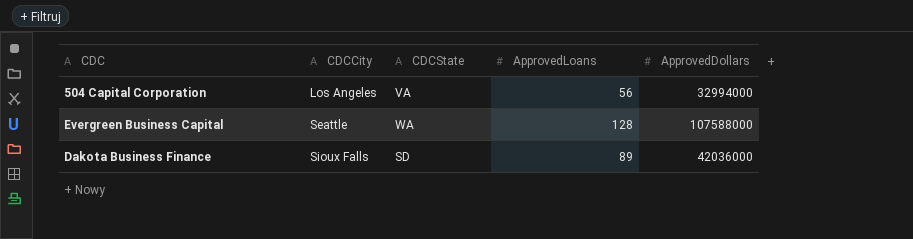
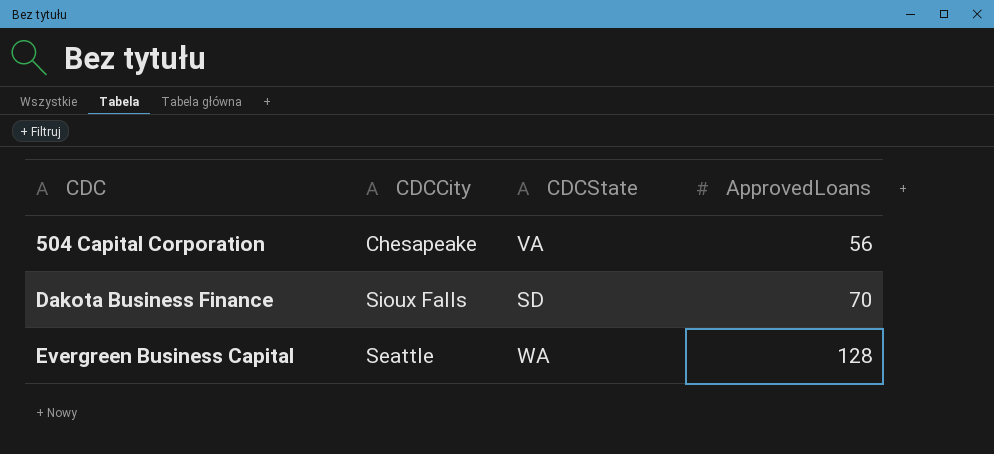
row order: CDCCity ascending -> CDC ascending
column ApprovedDollars | position: 5 -> none
504 Capital Corporation | CDCCity: Los Angeles -> Chesapeake
Dakota Business Finance | ApprovedLoans: 89 -> 70

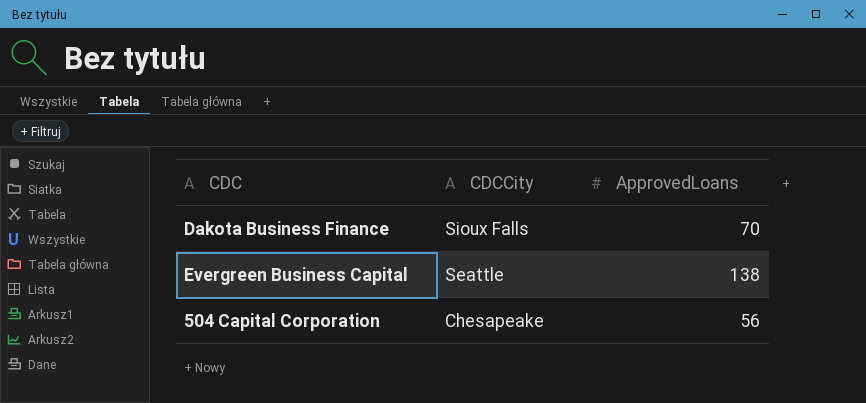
row order: CDC ascending -> CDCCity descending
column CDCState | position: 3 -> none
Evergreen Business Capital | ApprovedLoans: 128 -> 138

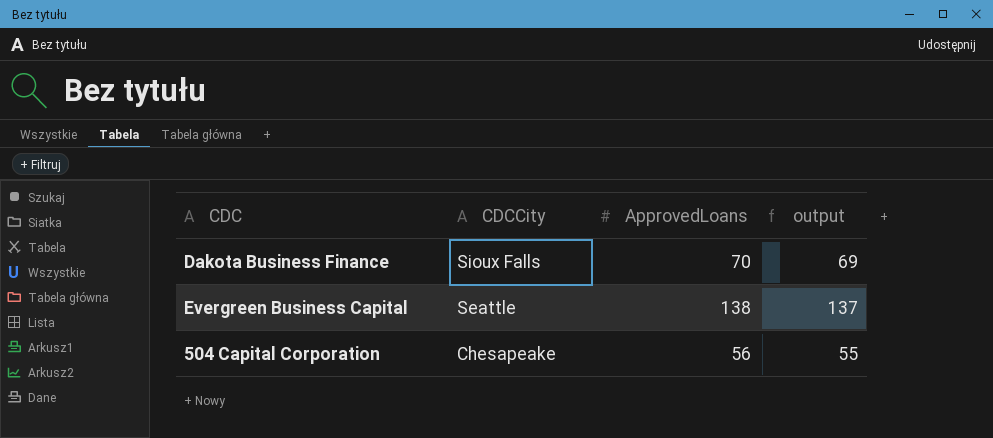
column output | formula: none -> [ApprovedLoans] - 1

